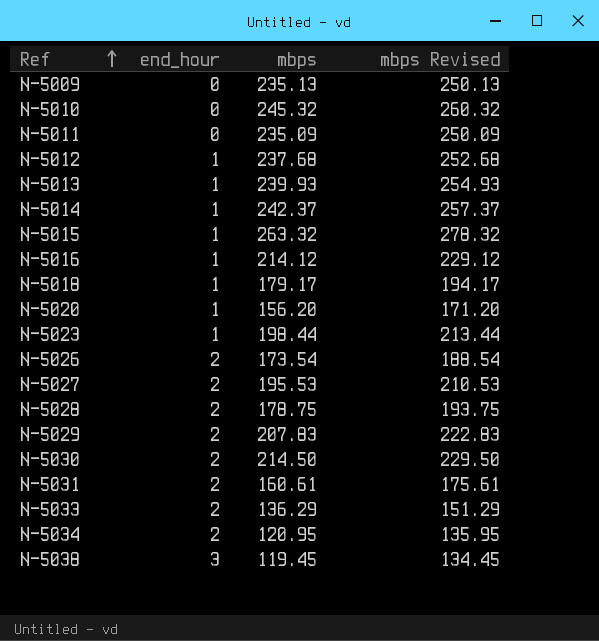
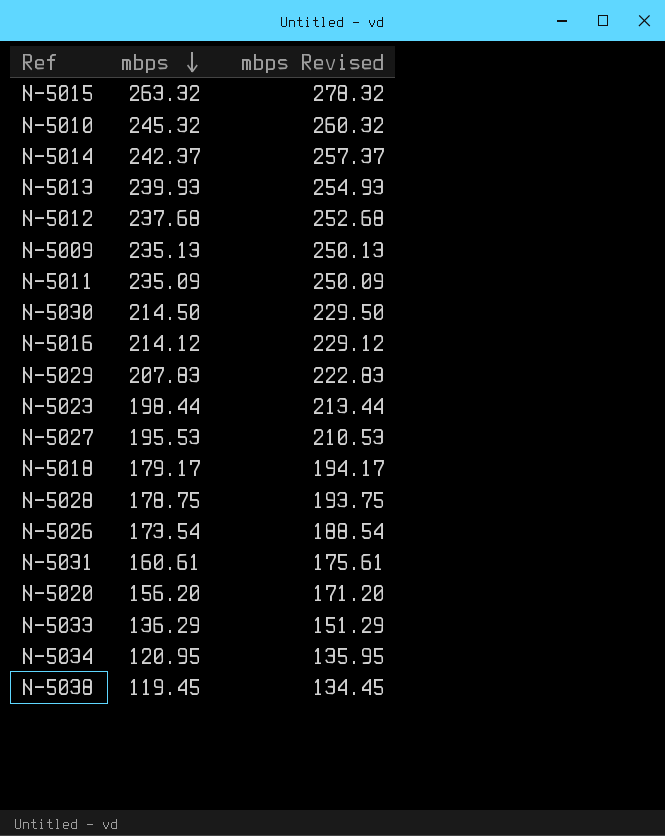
row order: Ref ascending -> mbps descending
column end_hour | position: 2 -> none

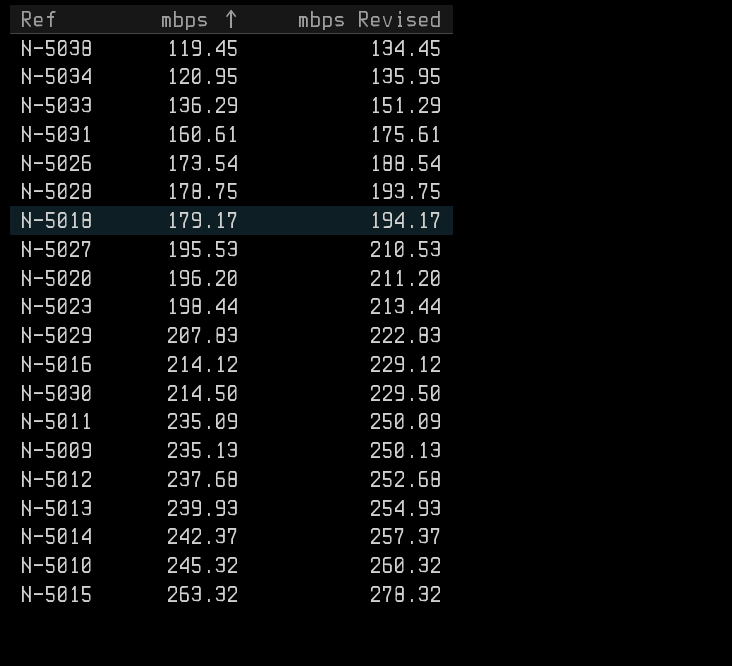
row order: mbps descending -> mbps ascending
N-5020 | mbps: 156.20 -> 196.20
N-5020 | mbps Revised: 171.20 -> 211.20

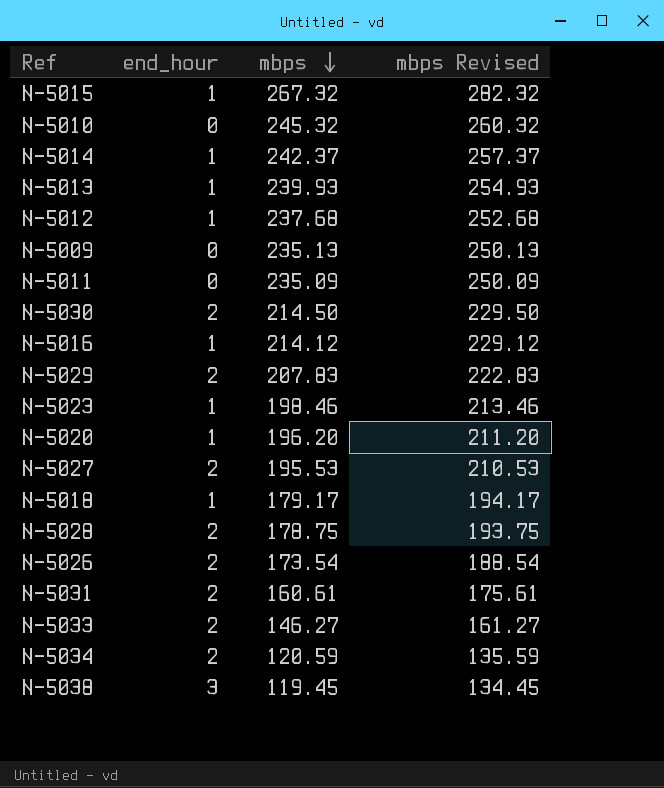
row order: mbps ascending -> mbps descending
column end_hour | position: none -> 2
N-5015 | mbps: 263.32 -> 267.32
N-5015 | mbps Revised: 278.32 -> 282.32
N-5023 | mbps: 198.44 -> 198.46
N-5023 | mbps Revised: 213.44 -> 213.46
N-5033 | mbps: 136.29 -> 146.27
N-5033 | mbps Revised: 151.29 -> 161.27
N-5034 | mbps: 120.95 -> 120.59
N-5034 | mbps Revised: 135.95 -> 135.59

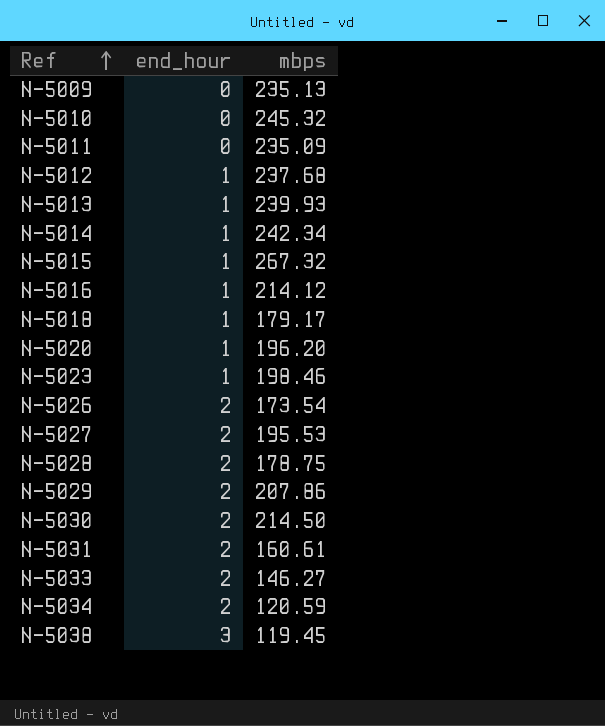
row order: mbps descending -> Ref ascending
column mbps Revised | formula: [mbps] + 15 -> none
N-5014 | mbps: 242.37 -> 242.34
N-5029 | mbps: 207.83 -> 207.86

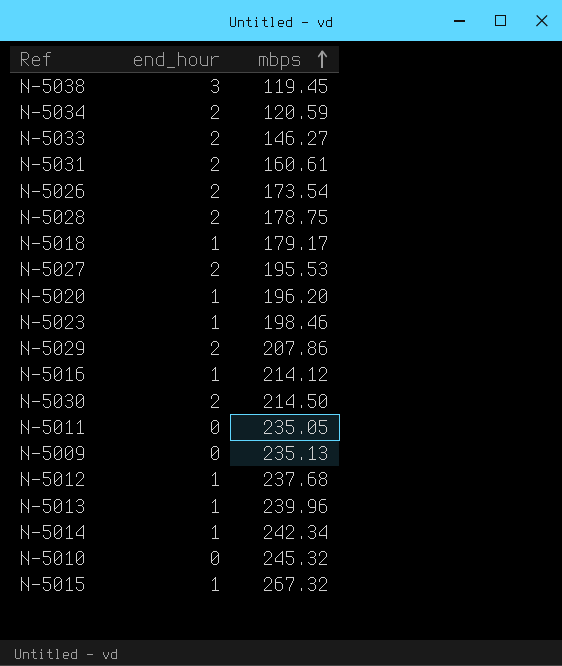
row order: Ref ascending -> mbps ascending
N-5011 | mbps: 235.09 -> 235.05
N-5013 | mbps: 239.93 -> 239.96

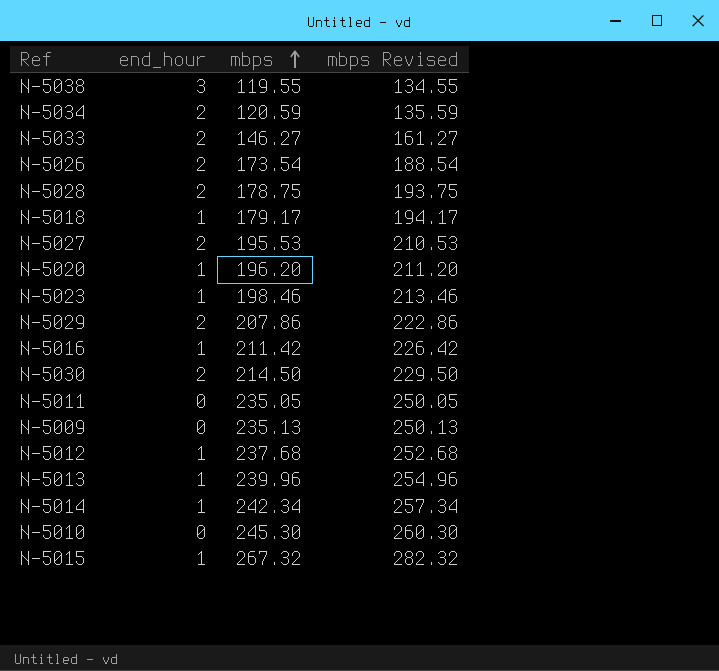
column mbps Revised | formula: none -> [mbps] + 15
row N-5031: 2 | 160.61 -> none
N-5038 | mbps: 119.45 -> 119.55
N-5016 | mbps: 214.12 -> 211.42
N-5010 | mbps: 245.32 -> 245.30

